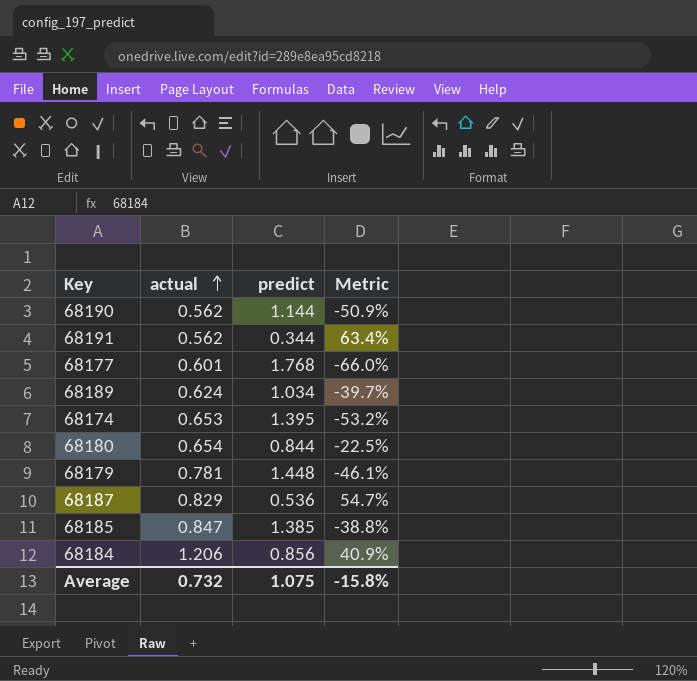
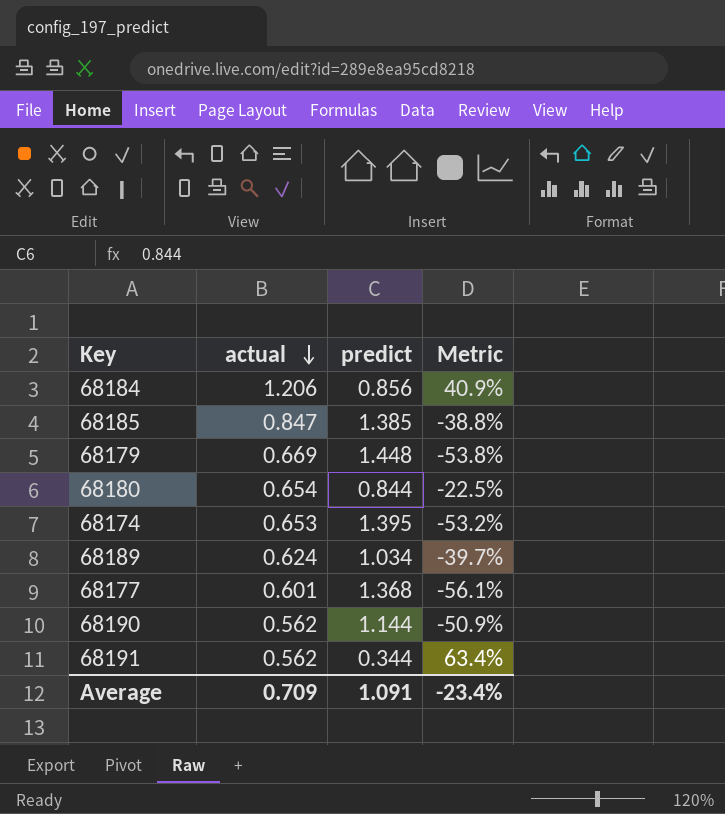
row order: actual ascending -> actual descending
row 68187: 0.829 | 0.536 | 54.7% -> none
68179 | actual: 0.781 -> 0.669
68179 | Metric: -46.1% -> -53.8%
68177 | predict: 1.768 -> 1.368
68177 | Metric: -66.0% -> -56.1%
Average | actual: 0.732 -> 0.709
Average | predict: 1.075 -> 1.091
Average | Metric: -15.8% -> -23.4%

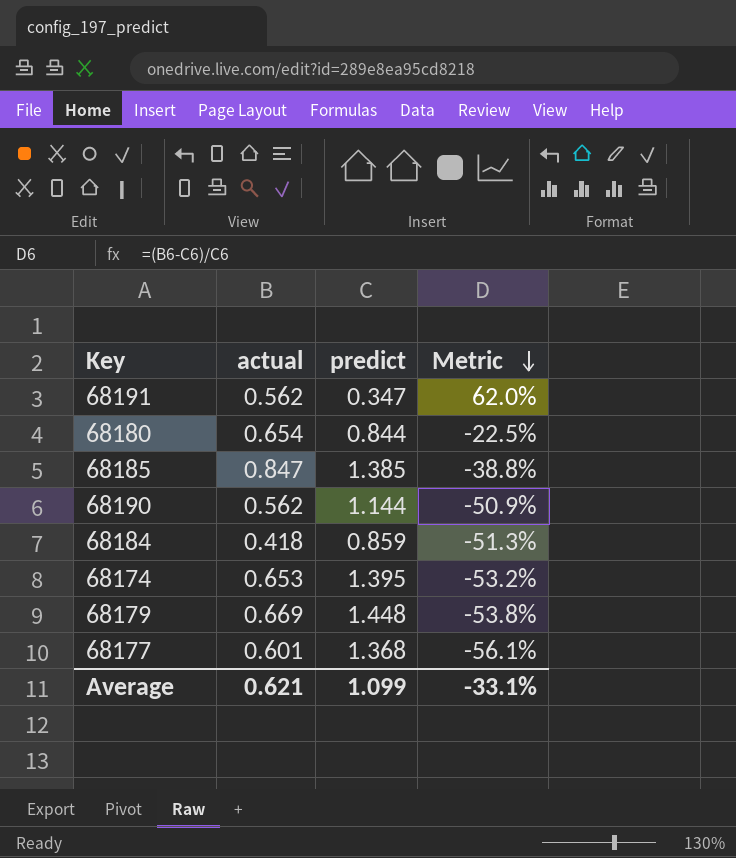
row order: actual descending -> Metric descending
row 68189: 0.624 | 1.034 | -39.7% -> none
68191 | predict: 0.344 -> 0.347
68191 | Metric: 63.4% -> 62.0%
68184 | actual: 1.206 -> 0.418
68184 | predict: 0.856 -> 0.859
68184 | Metric: 40.9% -> -51.3%
Average | actual: 0.709 -> 0.621
Average | predict: 1.091 -> 1.099
Average | Metric: -23.4% -> -33.1%

